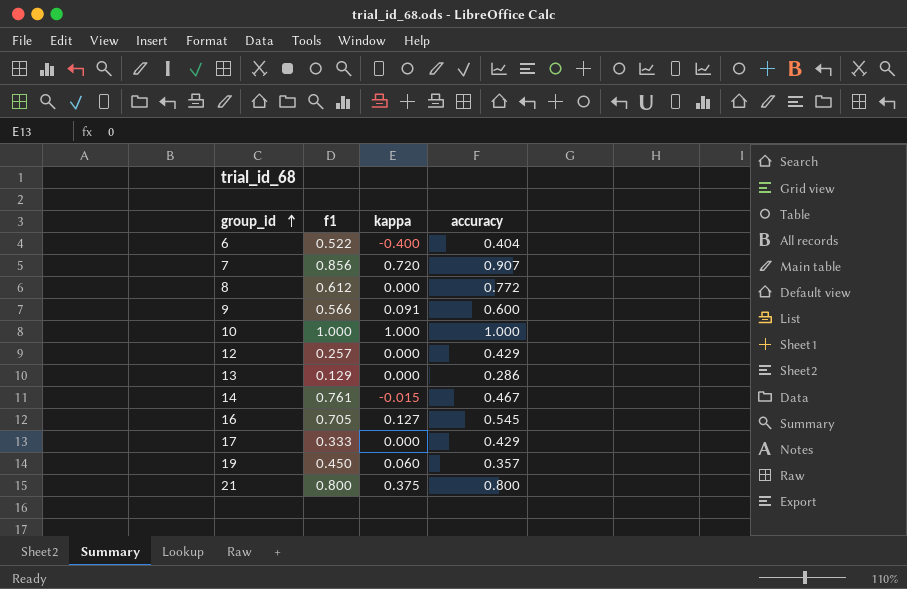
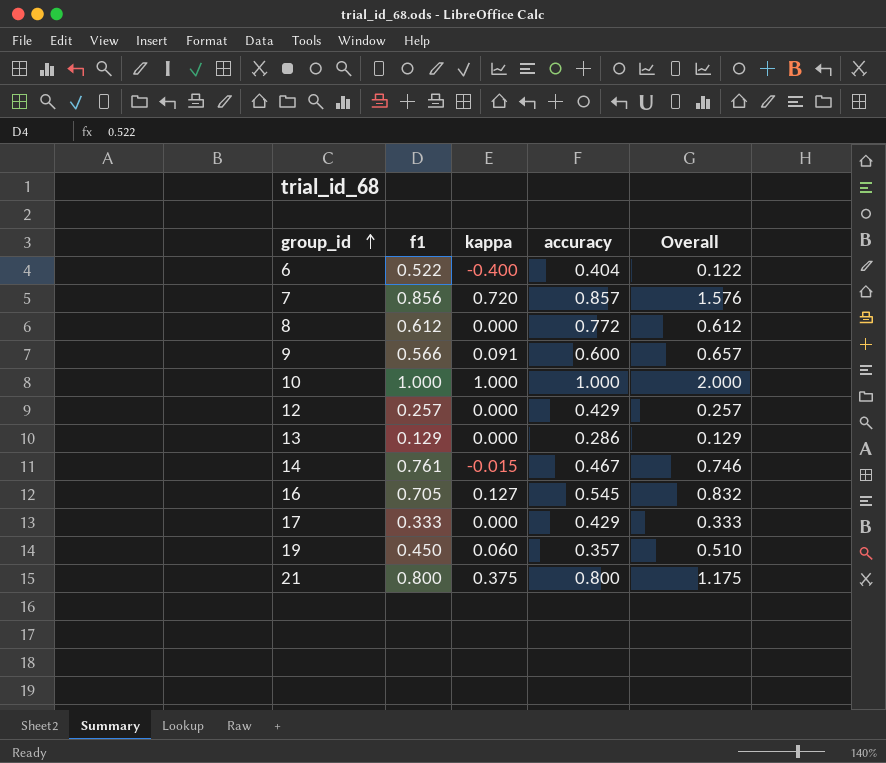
column Overall | formula: none -> [f1] + [kappa]
7 | accuracy: 0.907 -> 0.857

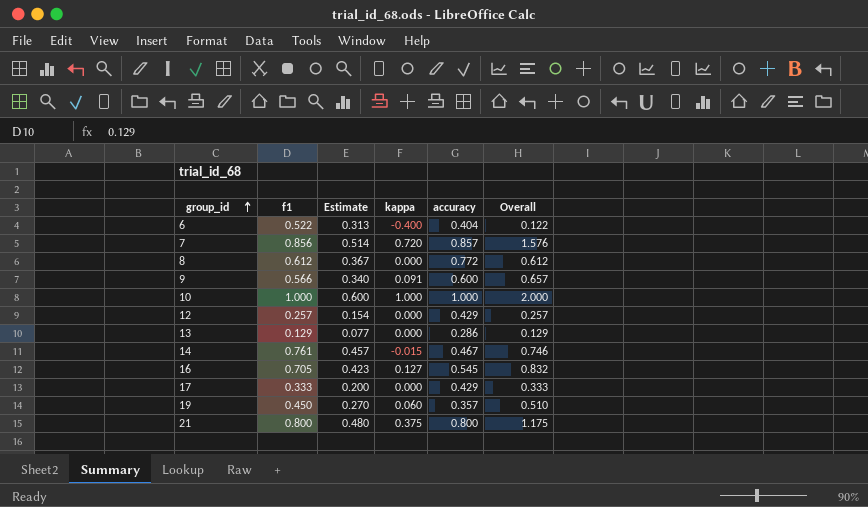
column Estimate | formula: none -> [f1] * 0.6

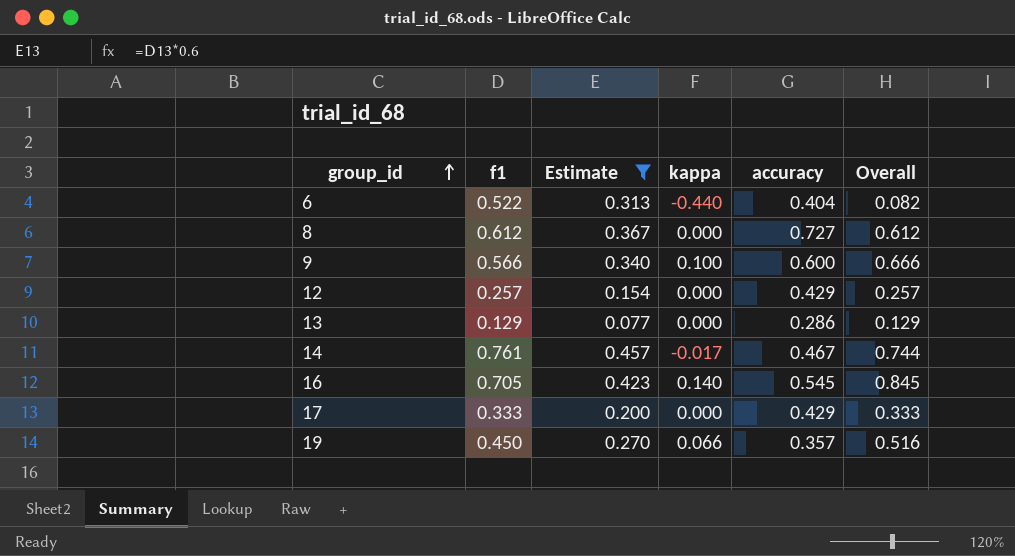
filter: none -> Estimate <= 0.457
6 | kappa: -0.400 -> -0.440
6 | Overall: 0.122 -> 0.082
8 | accuracy: 0.772 -> 0.727
9 | kappa: 0.091 -> 0.100
9 | Overall: 0.657 -> 0.666
14 | kappa: -0.015 -> -0.017
14 | Overall: 0.746 -> 0.744
16 | kappa: 0.127 -> 0.140
16 | Overall: 0.832 -> 0.845
19 | kappa: 0.060 -> 0.066
19 | Overall: 0.510 -> 0.516

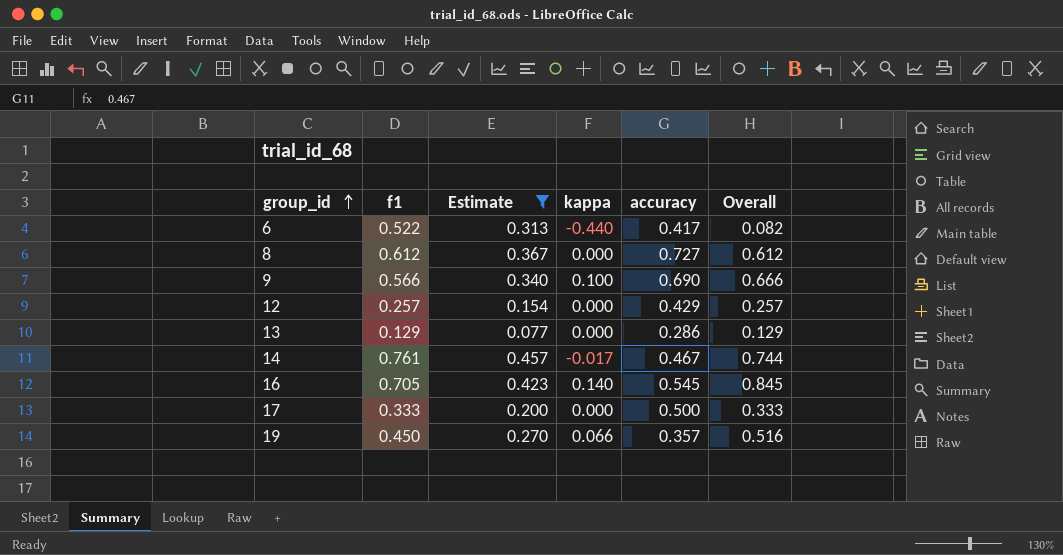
6 | accuracy: 0.404 -> 0.417
9 | accuracy: 0.600 -> 0.690
17 | accuracy: 0.429 -> 0.500

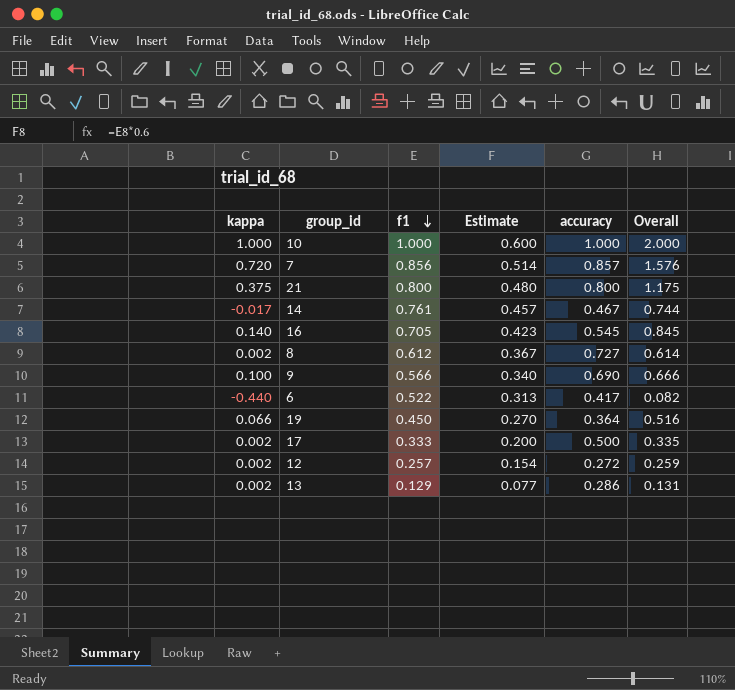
filter: Estimate <= 0.457 -> none
row order: group_id ascending -> f1 descending
column kappa | position: 4 -> 1
8 | kappa: 0.000 -> 0.002
8 | Overall: 0.612 -> 0.614
19 | accuracy: 0.357 -> 0.364
17 | kappa: 0.000 -> 0.002
17 | Overall: 0.333 -> 0.335
12 | kappa: 0.000 -> 0.002
12 | accuracy: 0.429 -> 0.272
12 | Overall: 0.257 -> 0.259
13 | kappa: 0.000 -> 0.002
13 | Overall: 0.129 -> 0.131

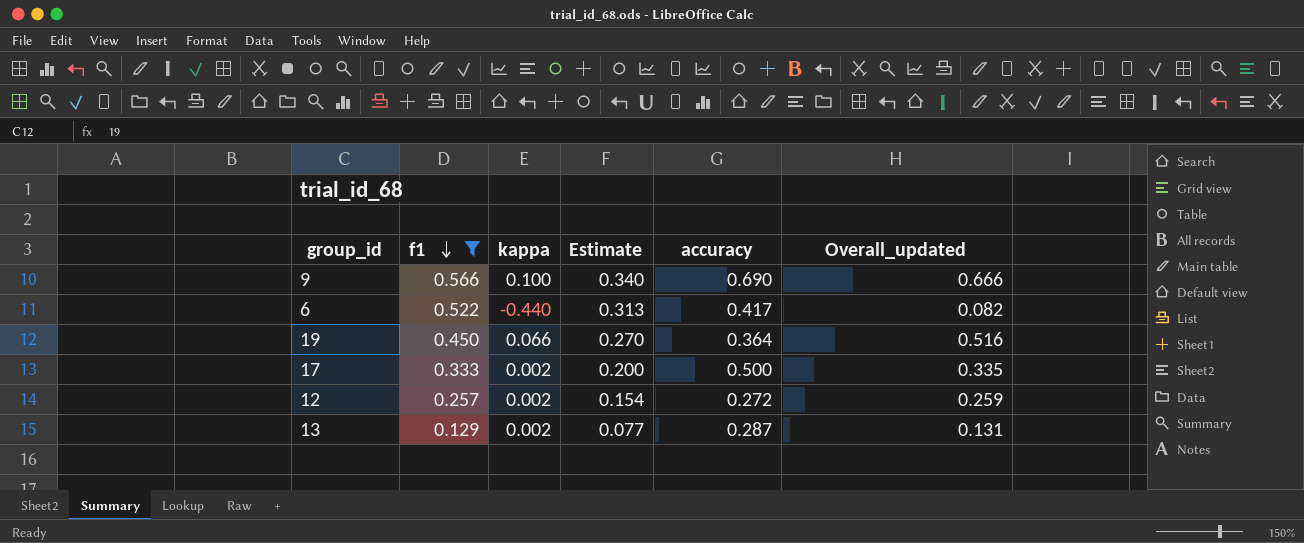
filter: none -> f1 <= 0.566
column kappa | position: 1 -> 3
column name: Overall -> Overall_updated
13 | accuracy: 0.286 -> 0.287

